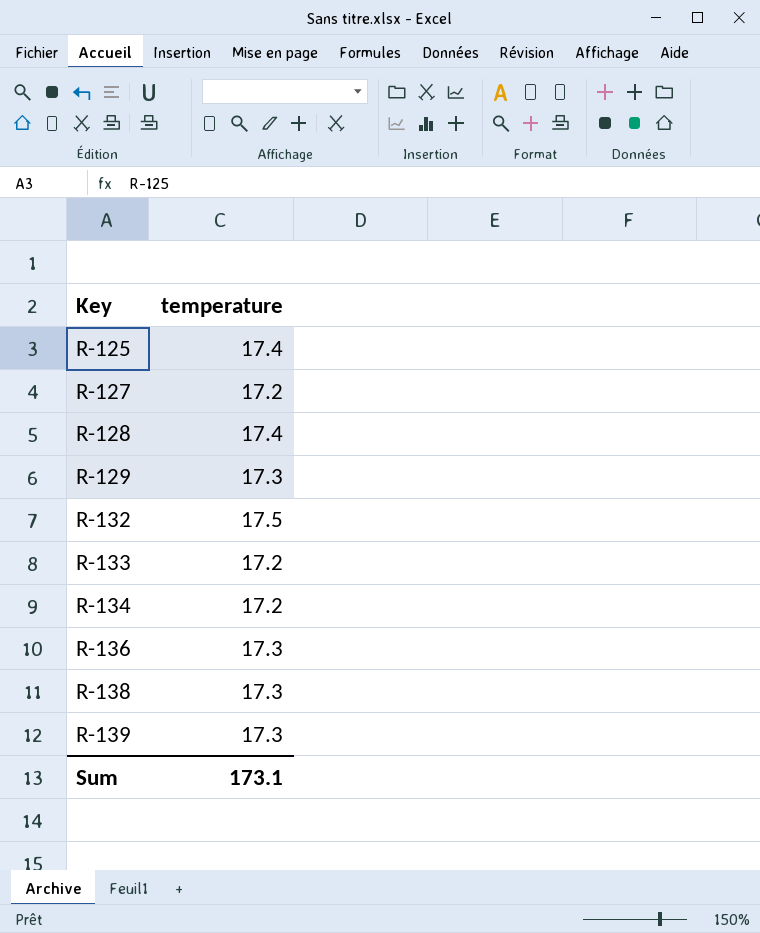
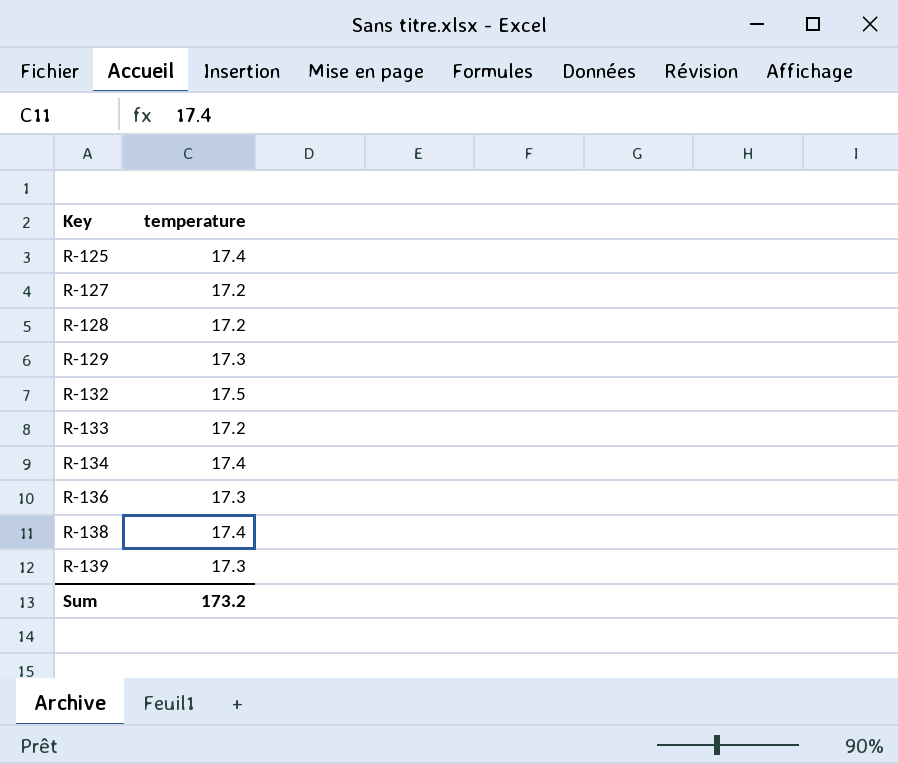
R-128 | temperature: 17.4 -> 17.2
R-134 | temperature: 17.2 -> 17.4
R-138 | temperature: 17.3 -> 17.4
Sum | temperature: 173.1 -> 173.2

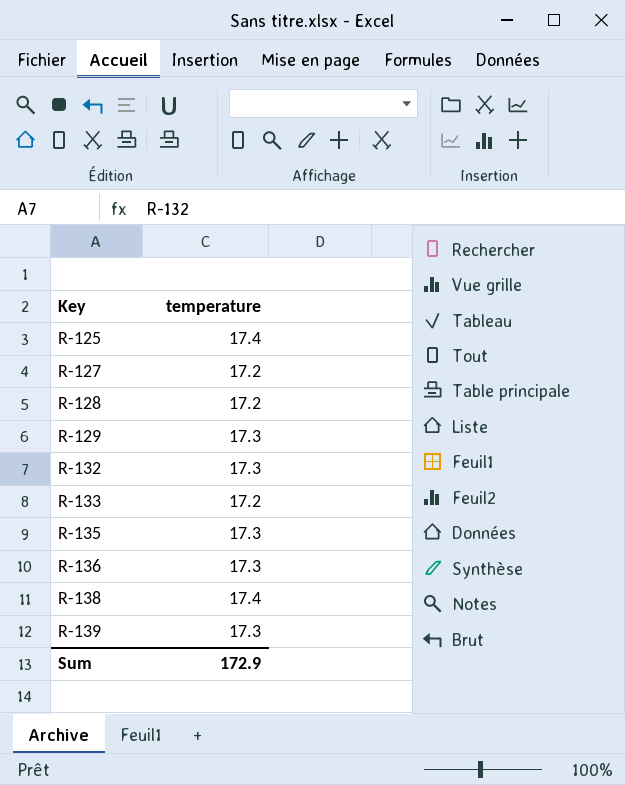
row R-134: 17.4 -> none
R-132 | temperature: 17.5 -> 17.3
row R-135: none -> 17.3
Sum | temperature: 173.2 -> 172.9

